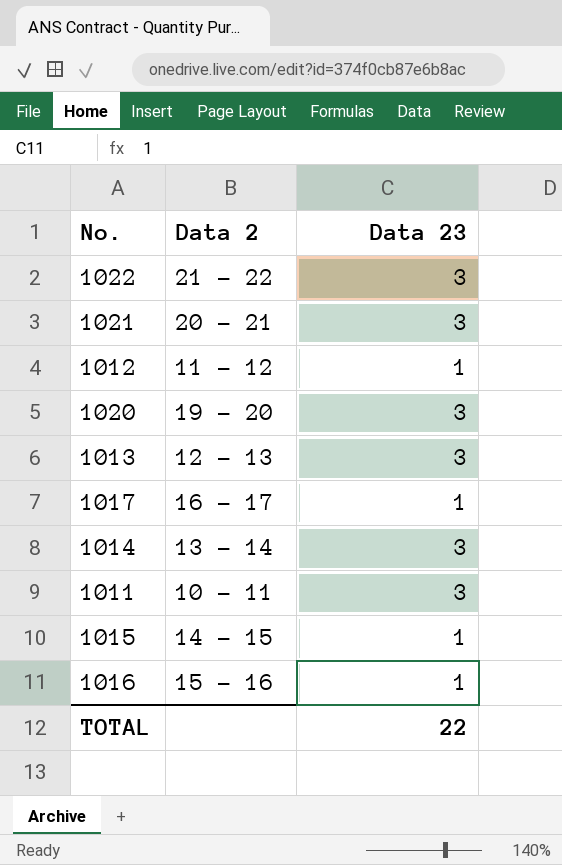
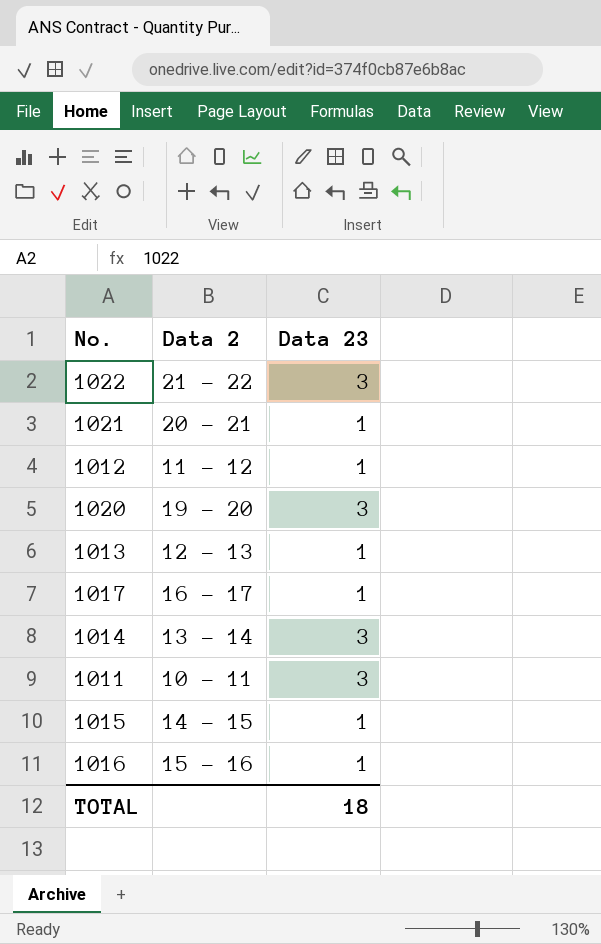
1021 | Data 23: 3 -> 1
1013 | Data 23: 3 -> 1
TOTAL | Data 23: 22 -> 18

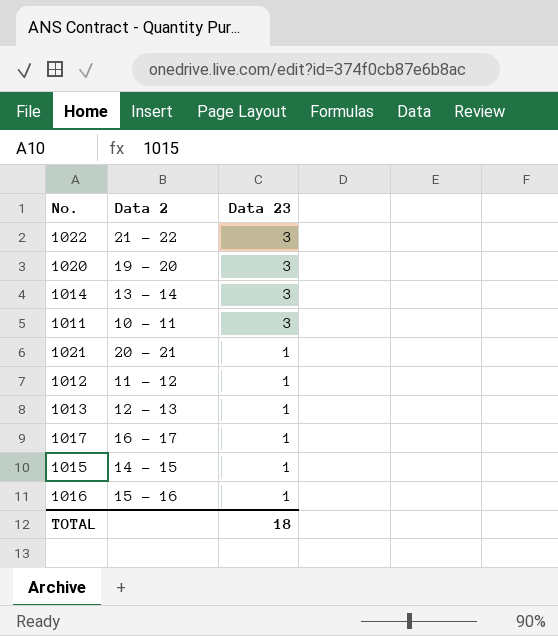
row order: none -> Data 23 descending

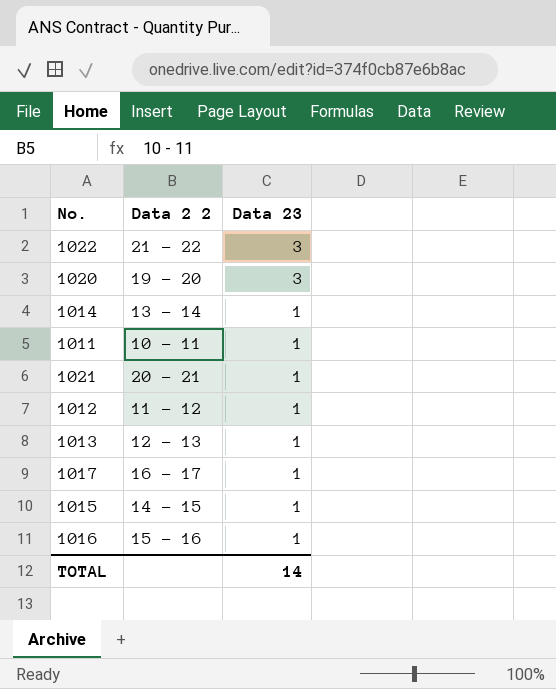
column name: Data 2 -> Data 2 2
1014 | Data 23: 3 -> 1
1011 | Data 23: 3 -> 1
TOTAL | Data 23: 18 -> 14

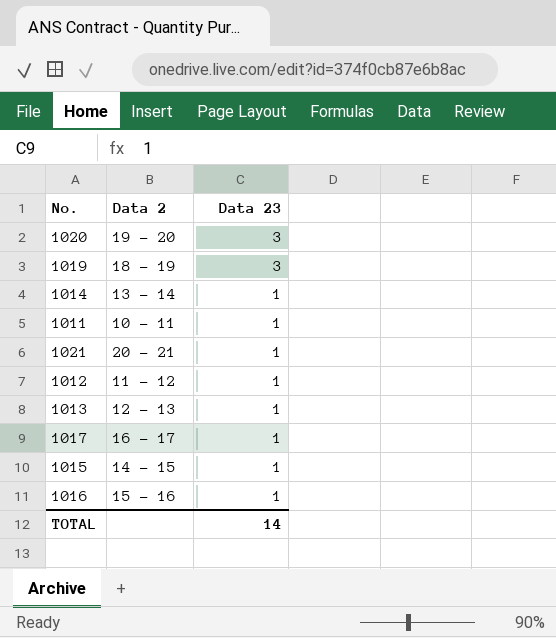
column name: Data 2 2 -> Data 2
row 1022: 21 - 22 | 3 -> none
row 1019: none -> 18 - 19 | 3

